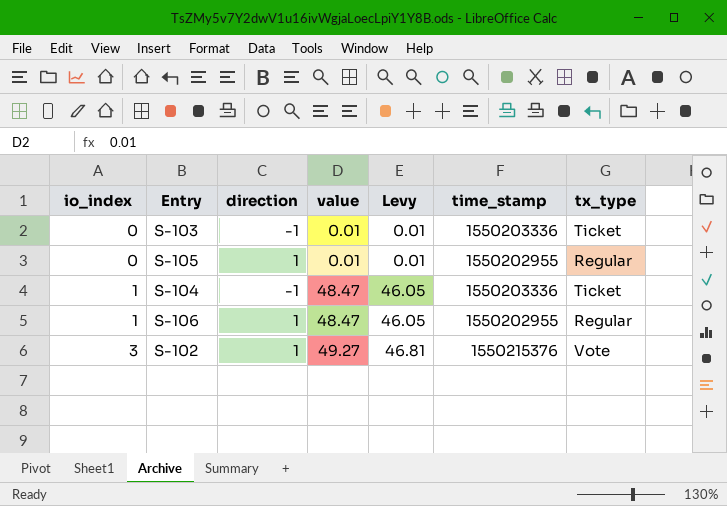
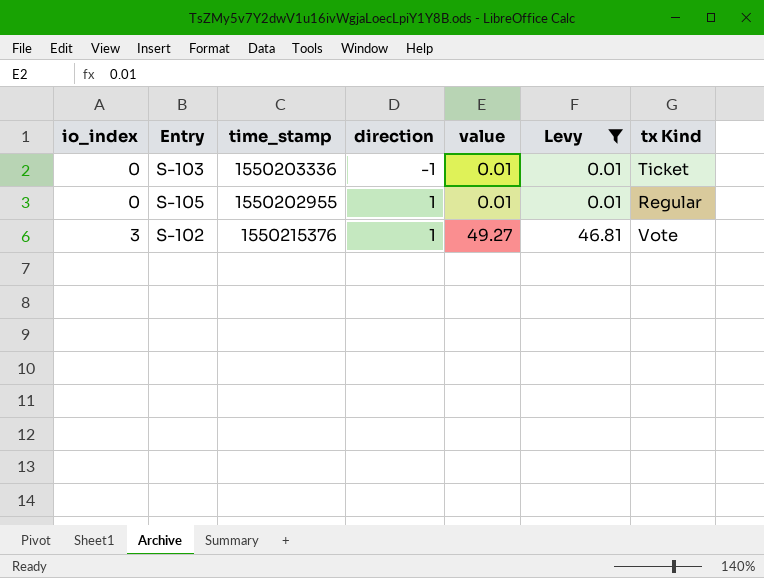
filter: none -> Levy != 46.05
column time_stamp | position: 6 -> 3
column name: tx_type -> tx Kind

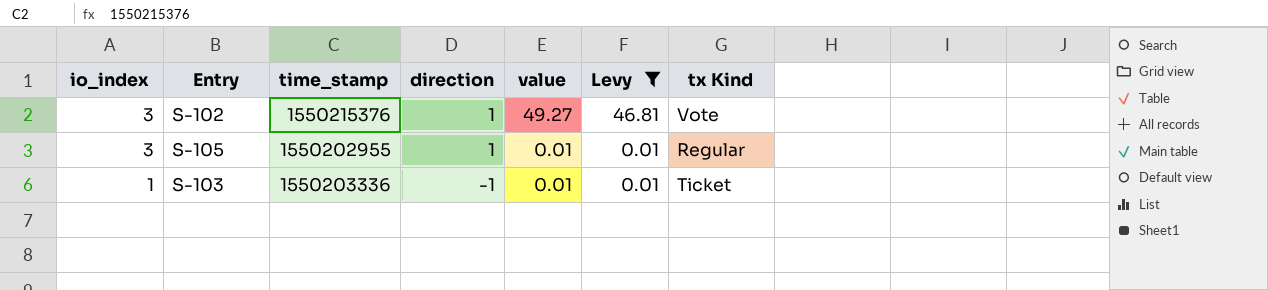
row order: io_index ascending -> io_index descending
S-105 | io_index: 0 -> 3
S-103 | io_index: 0 -> 1

